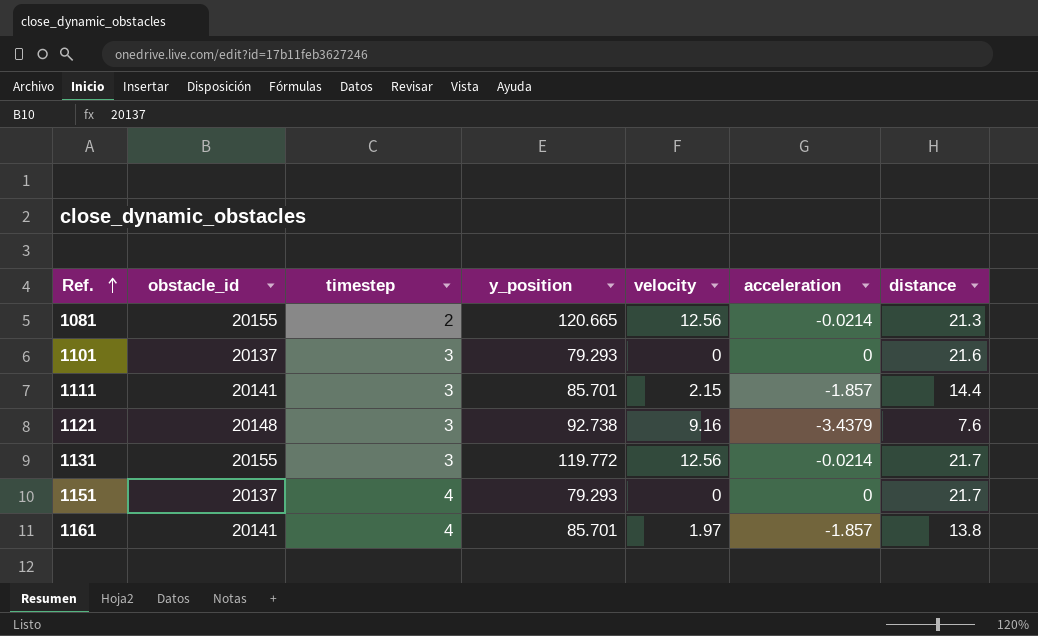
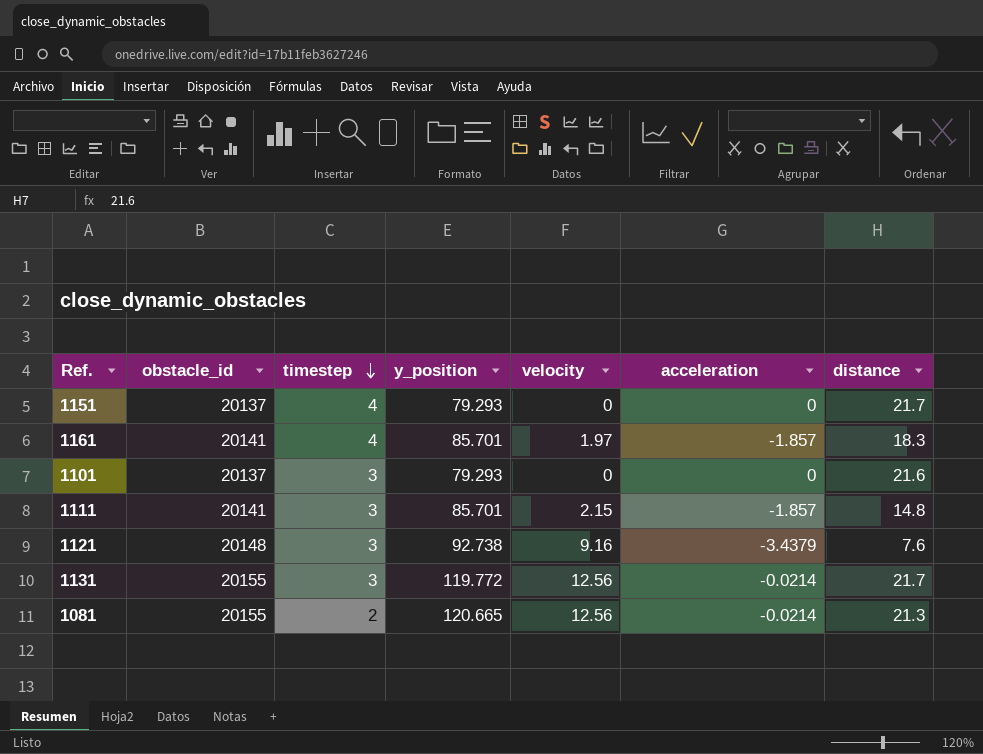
row order: Ref. ascending -> timestep descending
1161 | distance: 13.8 -> 18.3
1111 | distance: 14.4 -> 14.8

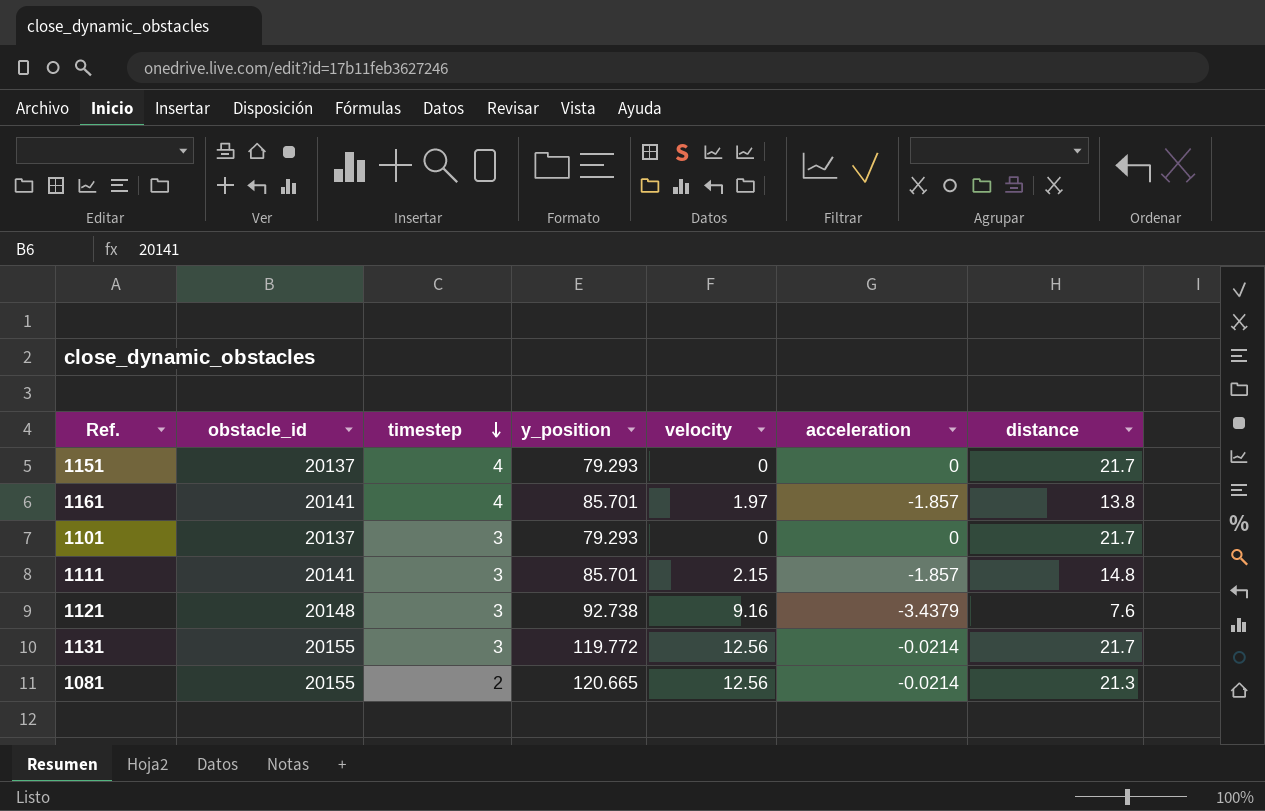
1161 | distance: 18.3 -> 13.8
1101 | distance: 21.6 -> 21.7

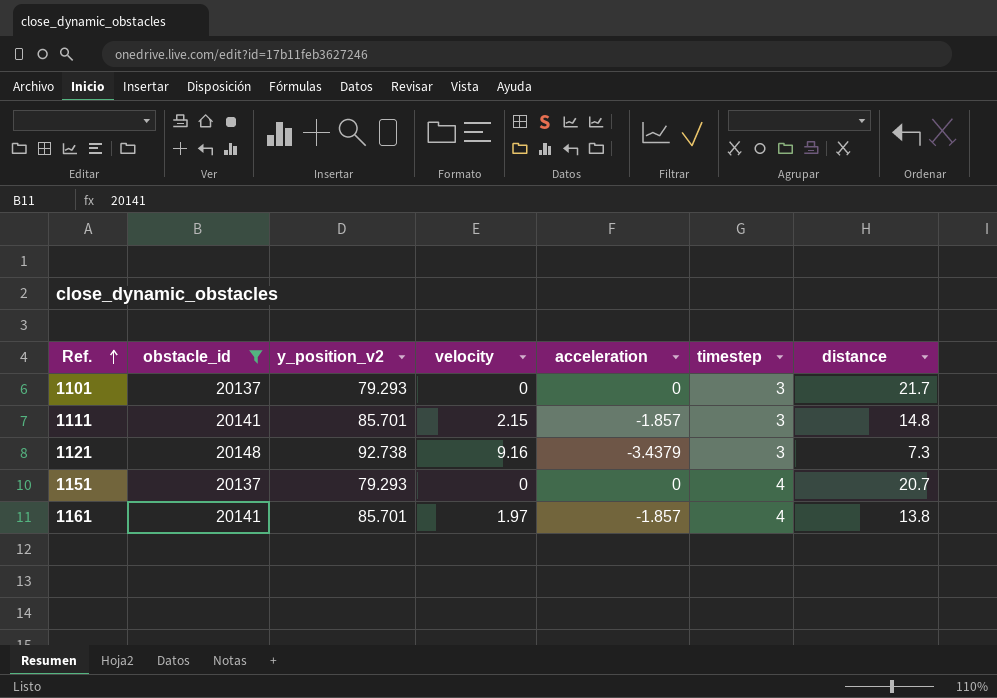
filter: none -> obstacle_id != 20155
row order: timestep descending -> Ref. ascending
column name: y_position -> y_position_v2
column timestep | position: 3 -> 6
1121 | distance: 7.6 -> 7.3
1151 | distance: 21.7 -> 20.7

